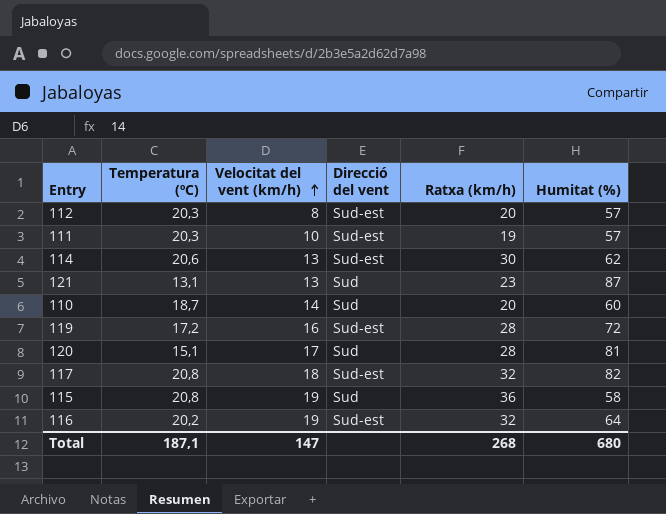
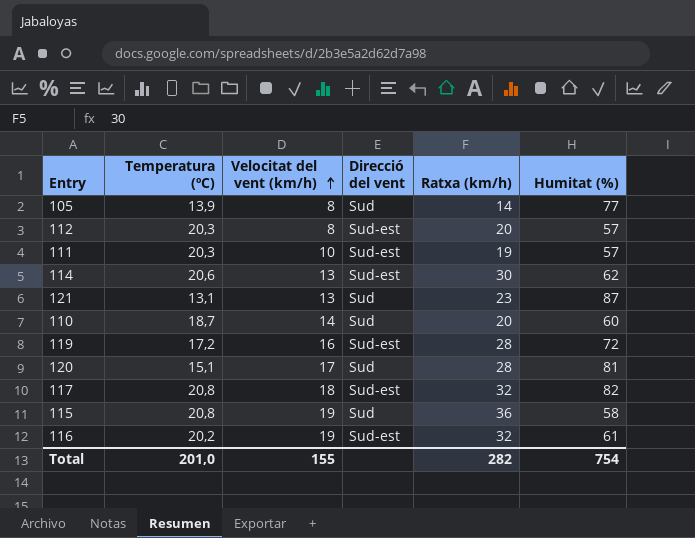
row 105: none -> 13,9 | 8 | Sud | 14 | 77
116 | Humitat (%): 64 -> 61
Total | Temperatura (ºC): 187,1 -> 201,0
Total | Velocitat del vent (km/h): 147 -> 155
Total | Ratxa (km/h): 268 -> 282
Total | Humitat (%): 680 -> 754

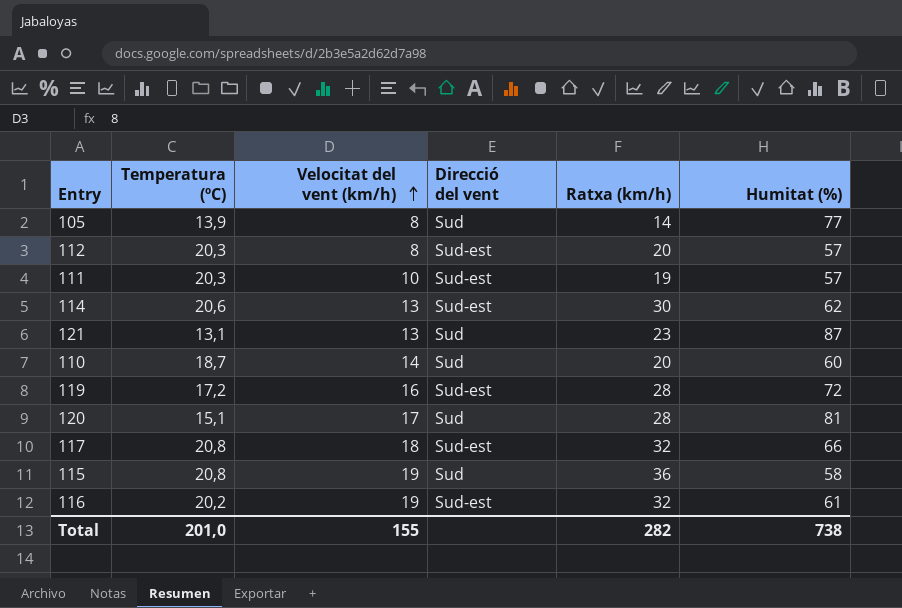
117 | Humitat (%): 82 -> 66
Total | Humitat (%): 754 -> 738

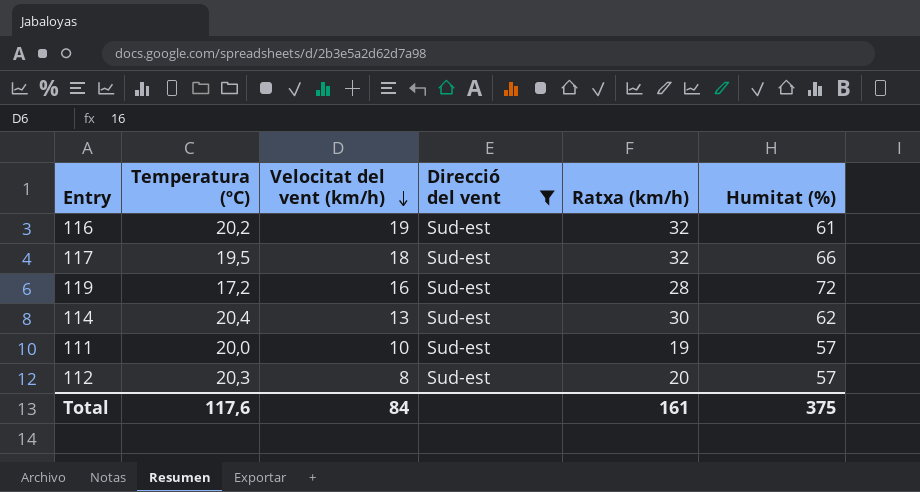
filter: none -> Direcció del vent = Sud-est
row order: Velocitat del vent (km/h) ascending -> Velocitat del vent (km/h) descending
117 | Temperatura (ºC): 20,8 -> 19,5
114 | Temperatura (ºC): 20,6 -> 20,4
111 | Temperatura (ºC): 20,3 -> 20,0
Total | Temperatura (ºC): 201,0 -> 117,6
Total | Velocitat del vent (km/h): 155 -> 84
Total | Ratxa (km/h): 282 -> 161
Total | Humitat (%): 738 -> 375

